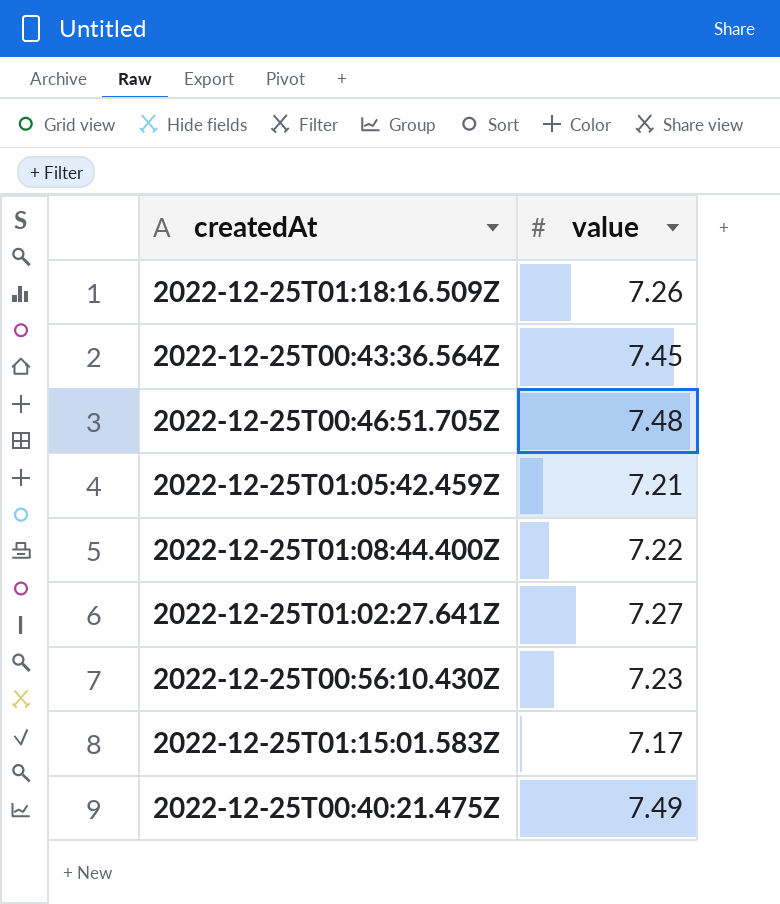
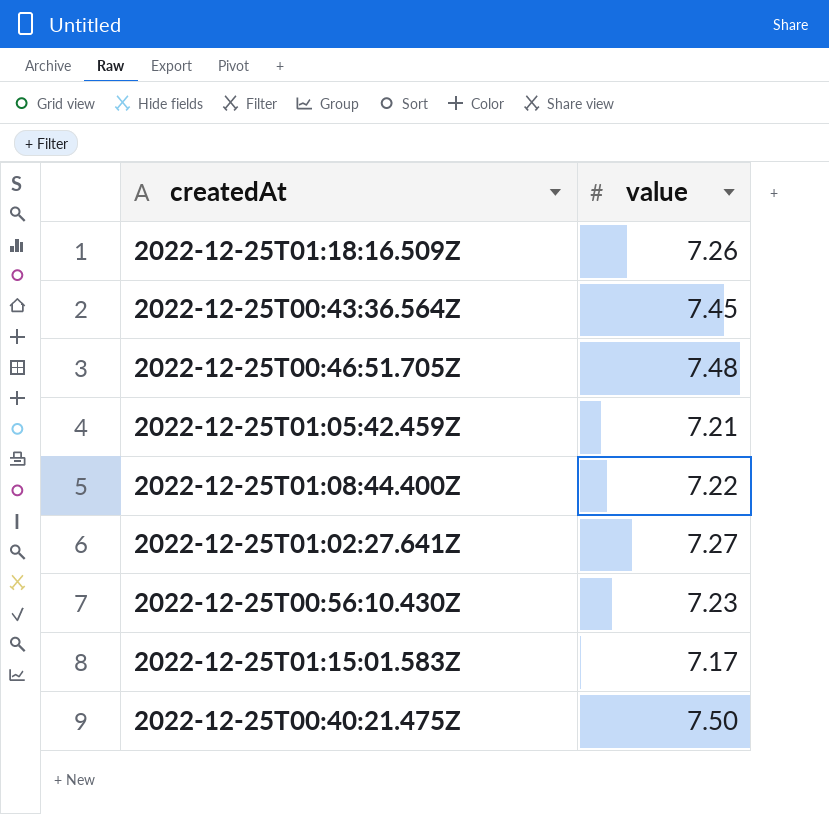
2022-12-25T00:40:21.475Z | value: 7.49 -> 7.50

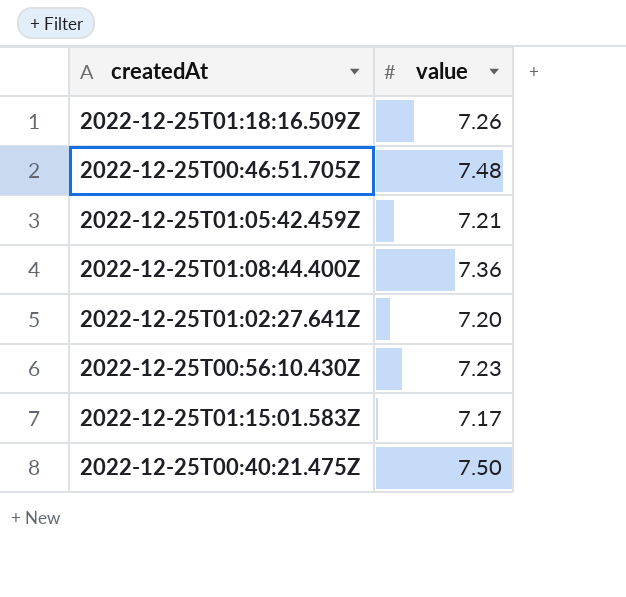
row 2022-12-25T00:43:36.564Z: 7.45 -> none
2022-12-25T01:08:44.400Z | value: 7.22 -> 7.36
2022-12-25T01:02:27.641Z | value: 7.27 -> 7.20

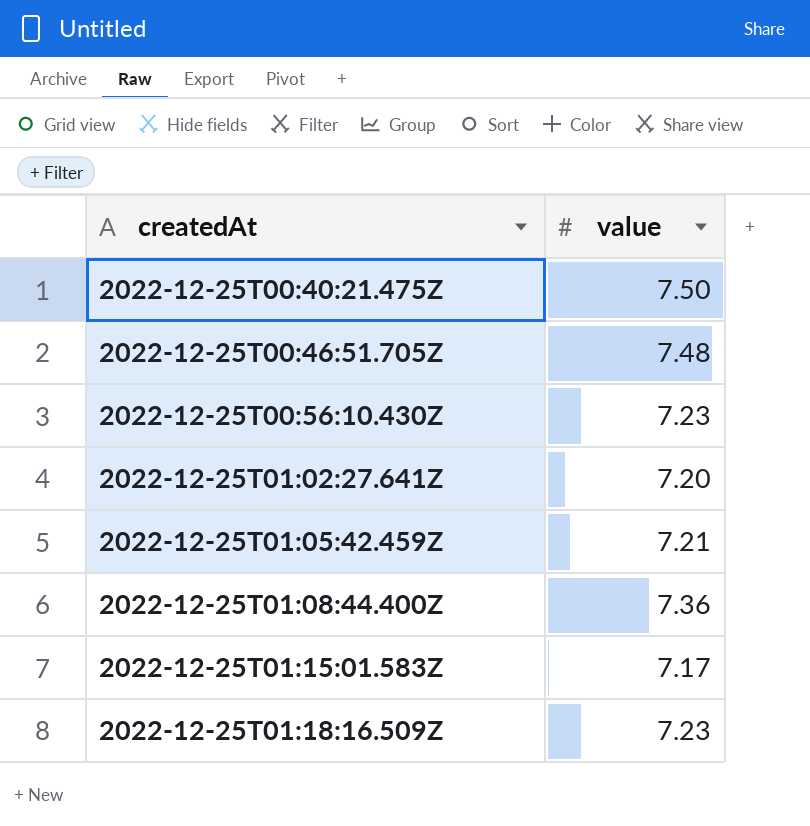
row order: none -> createdAt ascending
2022-12-25T01:18:16.509Z | value: 7.26 -> 7.23

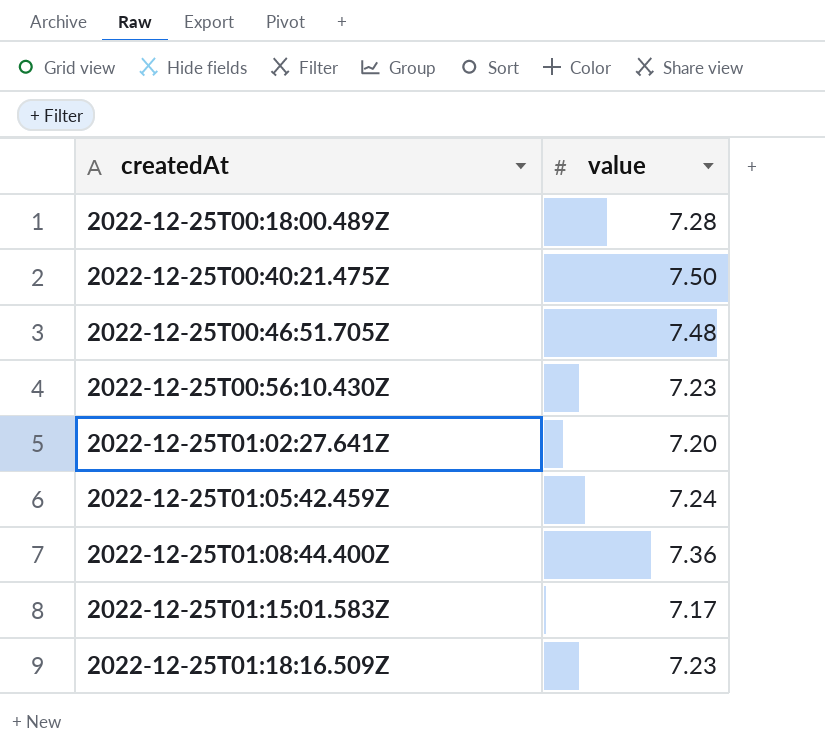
row 2022-12-25T00:18:00.489Z: none -> 7.28
2022-12-25T01:05:42.459Z | value: 7.21 -> 7.24

